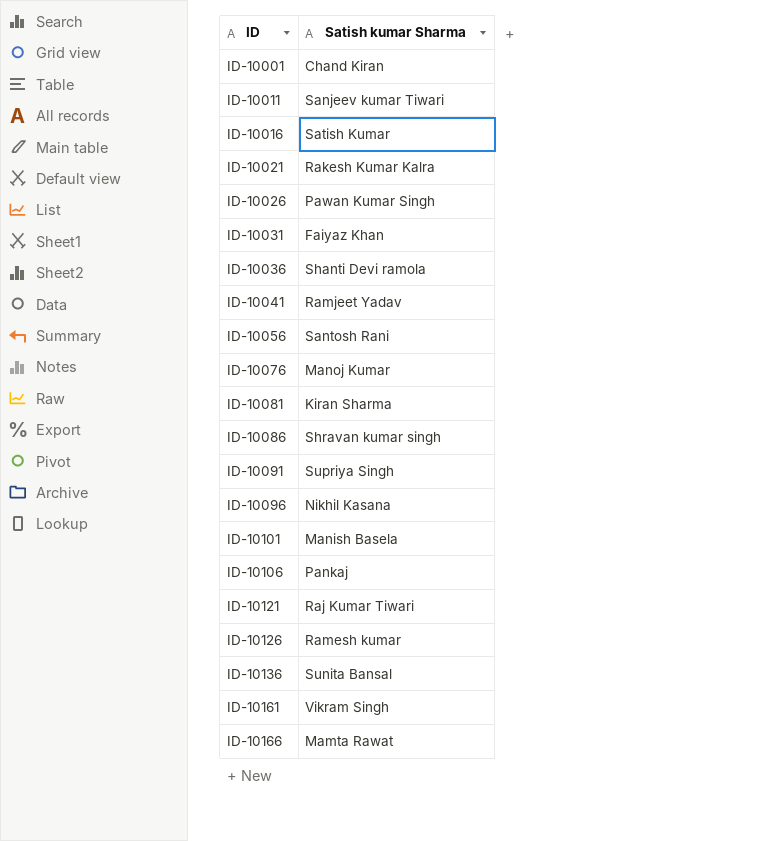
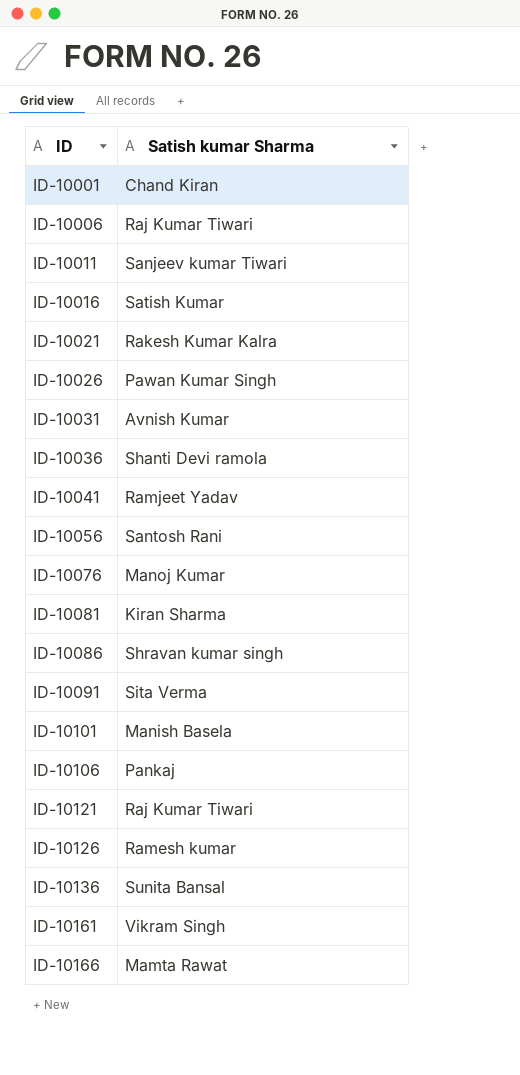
row ID-10096: Nikhil Kasana -> none
row ID-10006: none -> Raj Kumar Tiwari
ID-10031 | Satish kumar Sharma: Faiyaz Khan -> Avnish Kumar
ID-10091 | Satish kumar Sharma: Supriya Singh -> Sita Verma

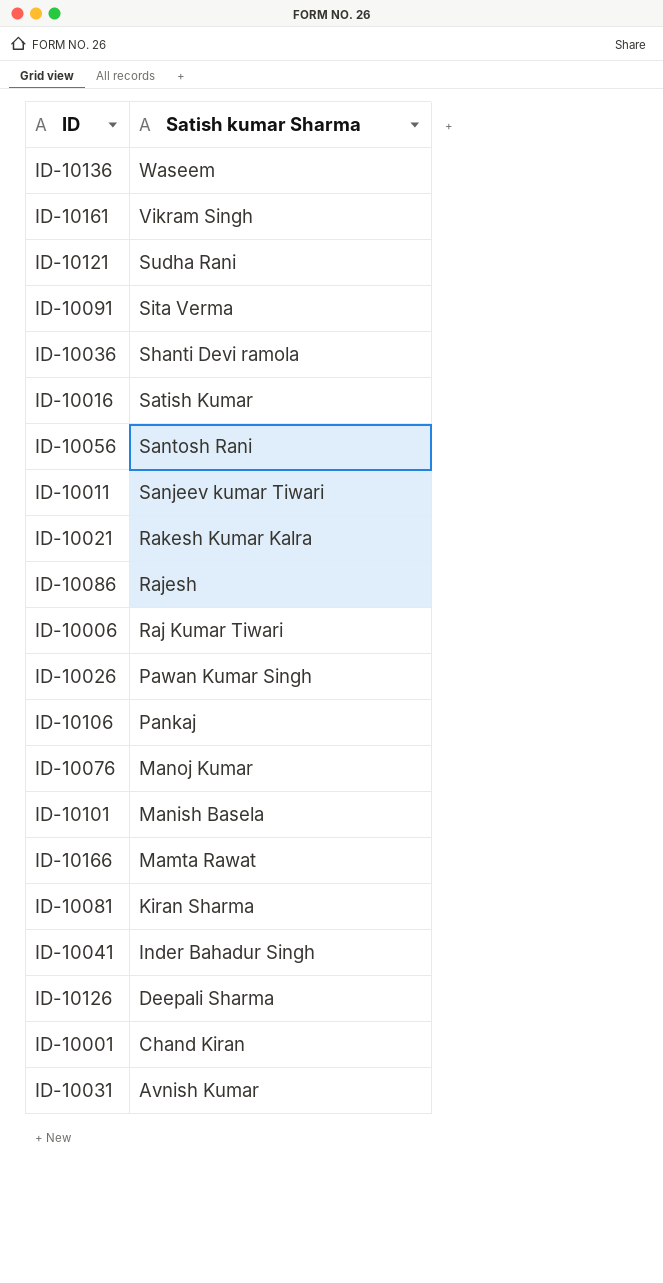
row order: ID ascending -> Satish kumar Sharma descending
ID-10136 | Satish kumar Sharma: Sunita Bansal -> Waseem
ID-10121 | Satish kumar Sharma: Raj Kumar Tiwari -> Sudha Rani
ID-10086 | Satish kumar Sharma: Shravan kumar singh -> Rajesh
ID-10041 | Satish kumar Sharma: Ramjeet Yadav -> Inder Bahadur Singh
ID-10126 | Satish kumar Sharma: Ramesh kumar -> Deepali Sharma

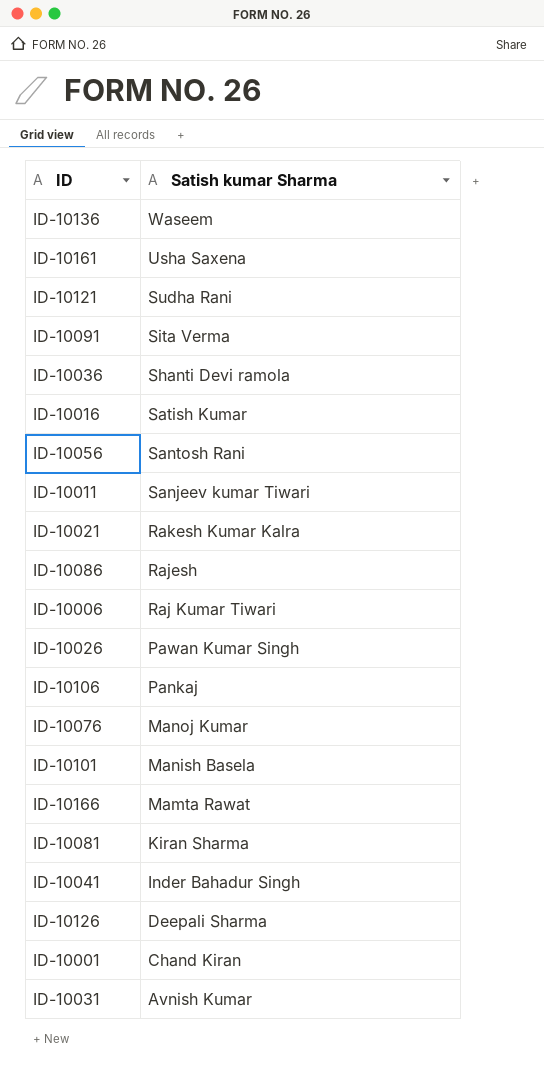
ID-10161 | Satish kumar Sharma: Vikram Singh -> Usha Saxena

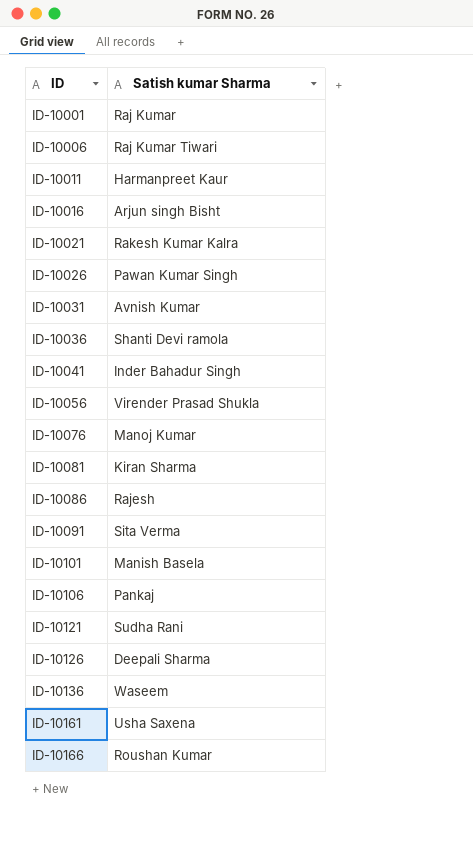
row order: Satish kumar Sharma descending -> ID ascending
ID-10001 | Satish kumar Sharma: Chand Kiran -> Raj Kumar
ID-10011 | Satish kumar Sharma: Sanjeev kumar Tiwari -> Harmanpreet Kaur
ID-10016 | Satish kumar Sharma: Satish Kumar -> Arjun singh Bisht
ID-10056 | Satish kumar Sharma: Santosh Rani -> Virender Prasad Shukla
ID-10166 | Satish kumar Sharma: Mamta Rawat -> Roushan Kumar

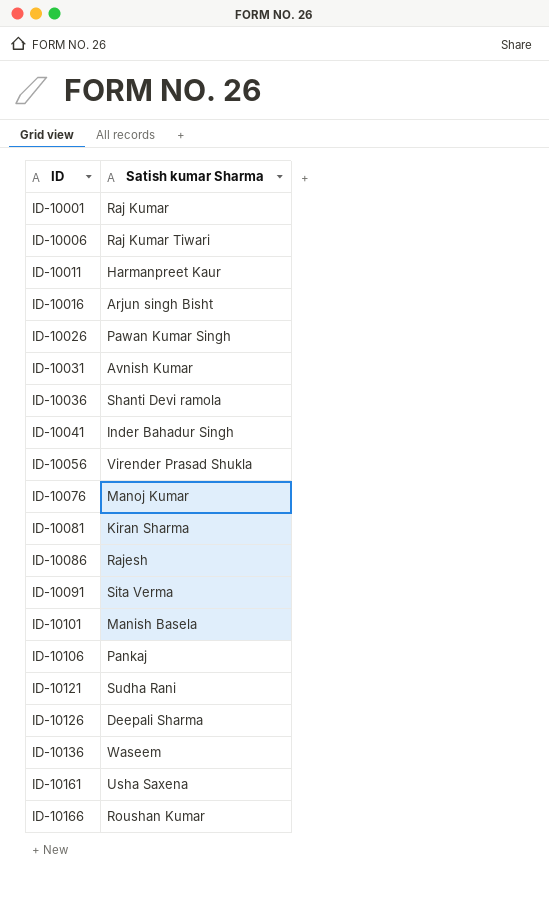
row ID-10021: Rakesh Kumar Kalra -> none

